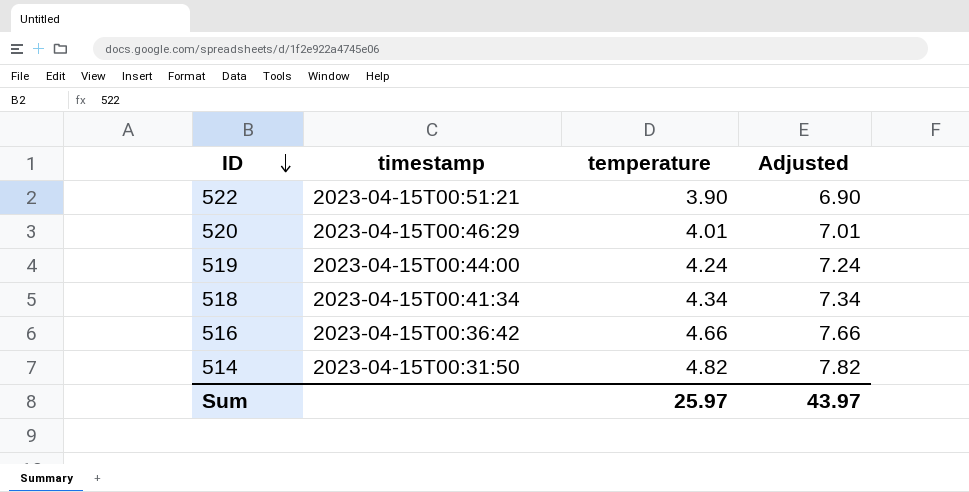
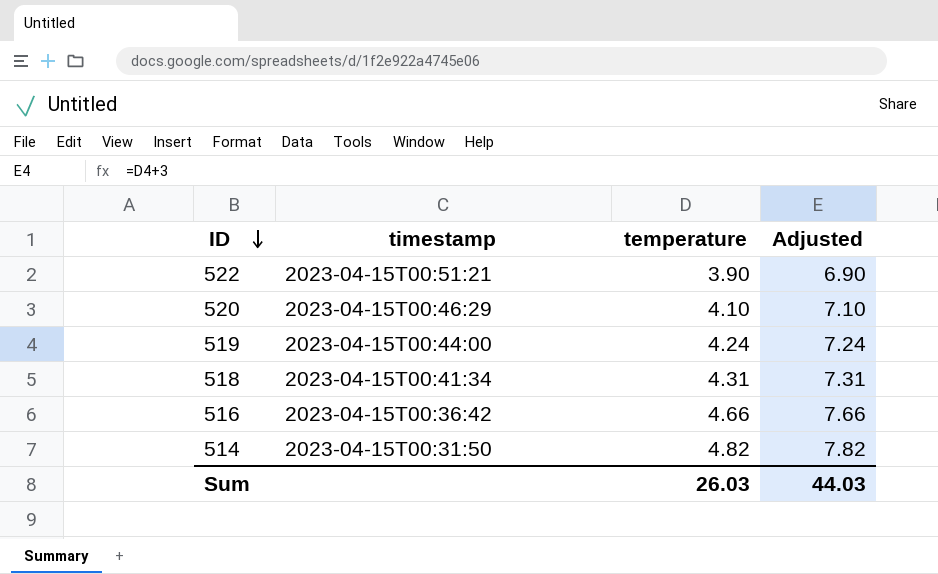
520 | temperature: 4.01 -> 4.10
520 | Adjusted: 7.01 -> 7.10
518 | temperature: 4.34 -> 4.31
518 | Adjusted: 7.34 -> 7.31
Sum | temperature: 25.97 -> 26.03
Sum | Adjusted: 43.97 -> 44.03

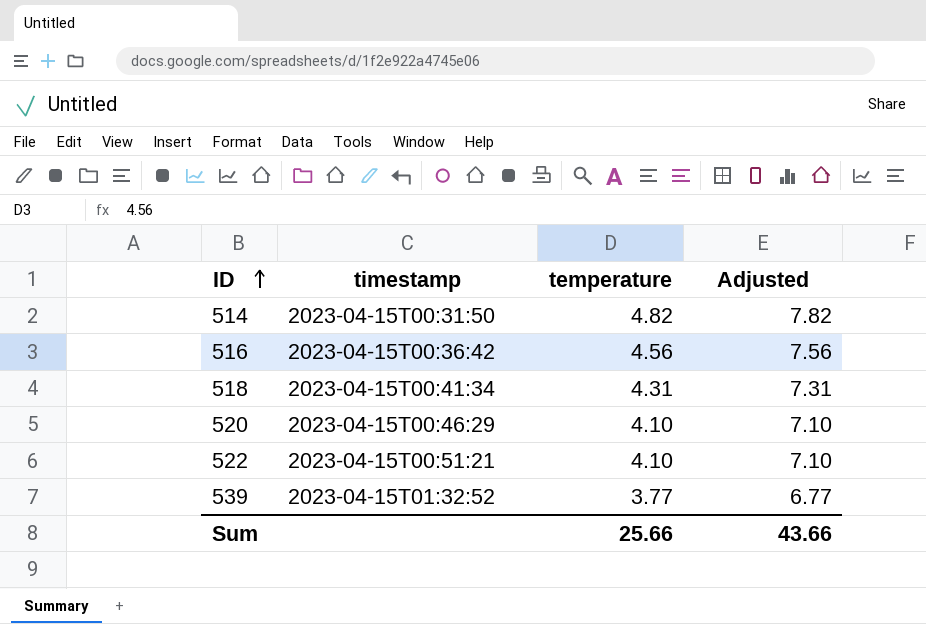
row order: ID descending -> ID ascending
row 519: 2023-04-15T00:44:00 | 4.24 | 7.24 -> none
516 | temperature: 4.66 -> 4.56
516 | Adjusted: 7.66 -> 7.56
522 | temperature: 3.90 -> 4.10
522 | Adjusted: 6.90 -> 7.10
row 539: none -> 2023-04-15T01:32:52 | 3.77 | 6.77
Sum | temperature: 26.03 -> 25.66
Sum | Adjusted: 44.03 -> 43.66

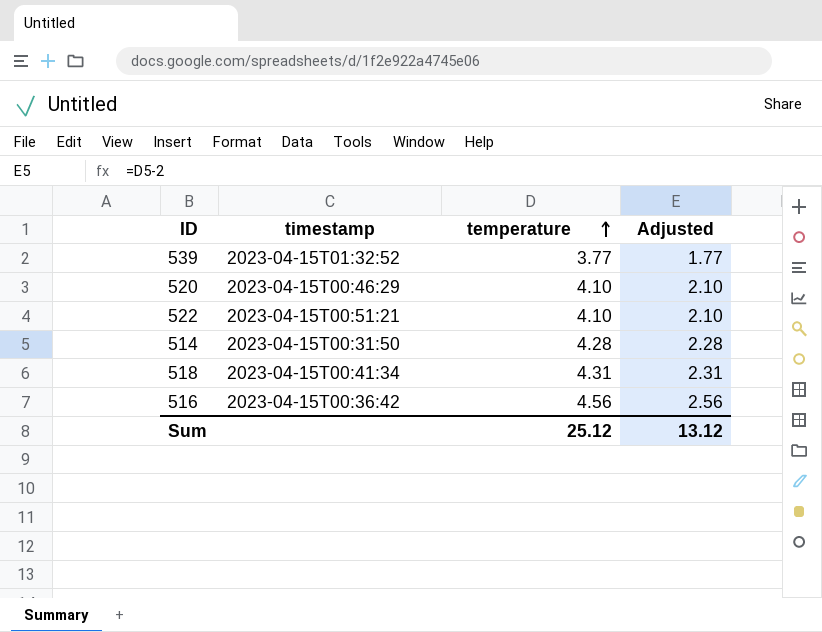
row order: ID ascending -> temperature ascending
column Adjusted | formula: [temperature] + 3 -> [temperature] - 2
514 | temperature: 4.82 -> 4.28
Sum | temperature: 25.66 -> 25.12
Sum | Adjusted: 43.66 -> 13.12

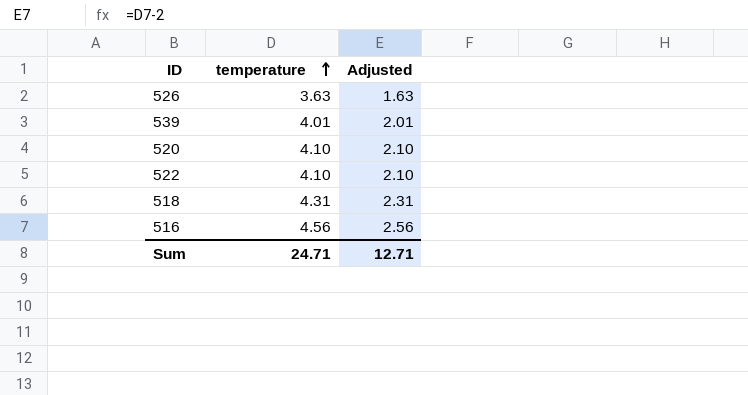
column timestamp | position: 2 -> none
row 514: 2023-04-15T00:31:50 | 4.28 | 2.28 -> none
row 526: none -> 3.63 | 1.63
539 | temperature: 3.77 -> 4.01
539 | Adjusted: 1.77 -> 2.01
Sum | temperature: 25.12 -> 24.71
Sum | Adjusted: 13.12 -> 12.71

